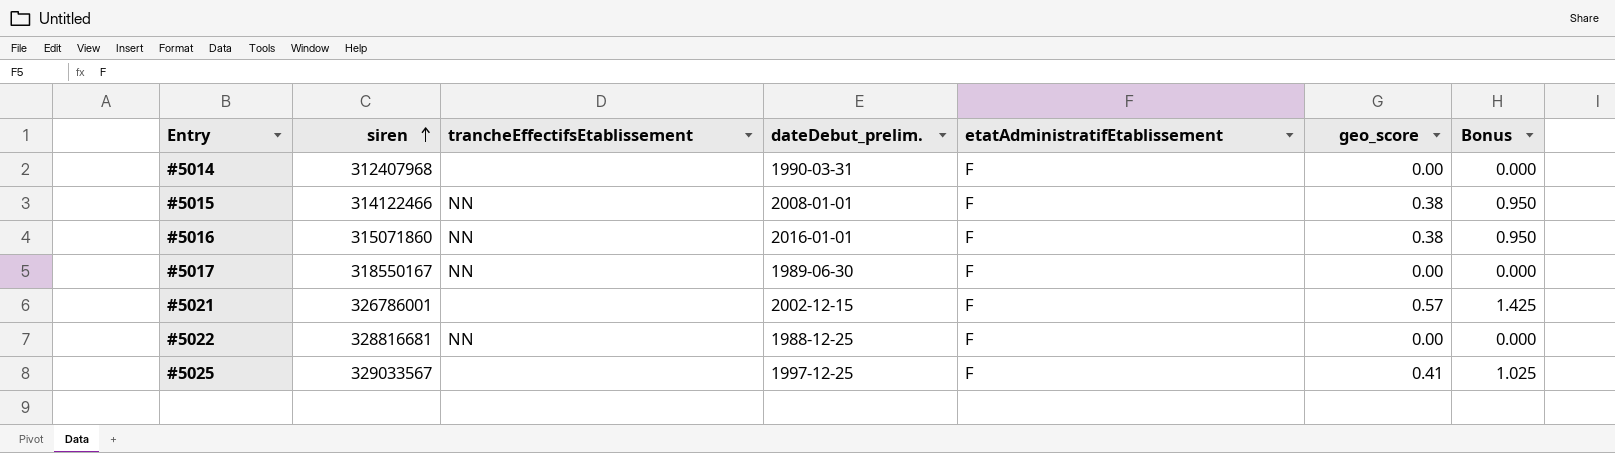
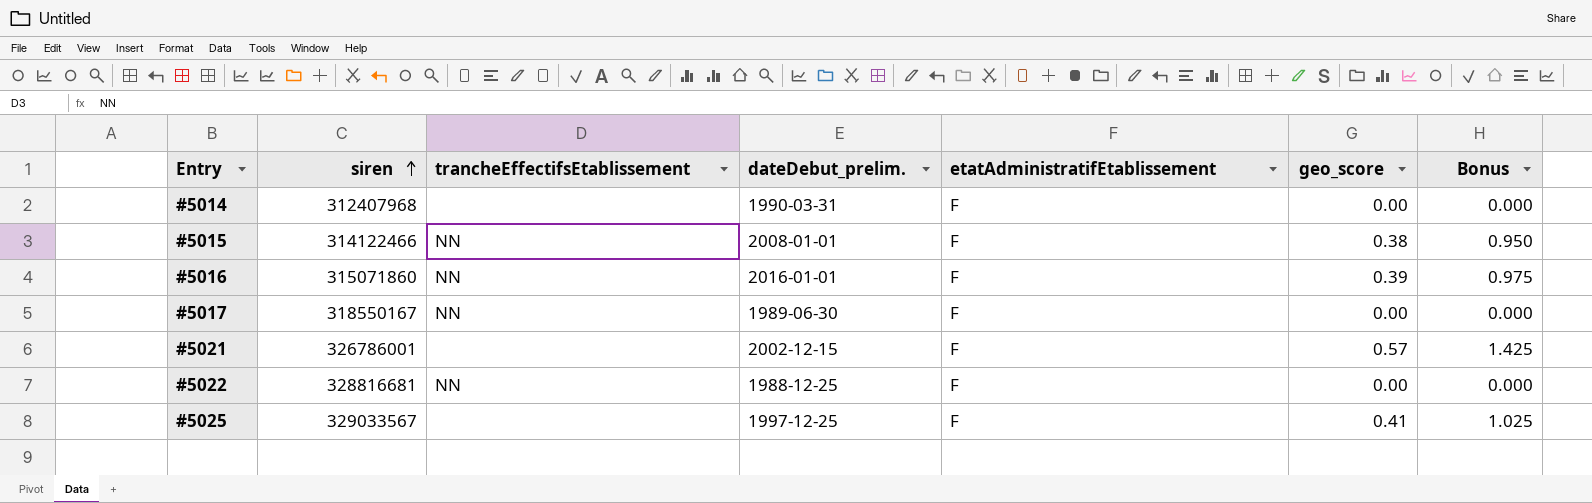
#5016 | geo_score: 0.38 -> 0.39
#5016 | Bonus: 0.950 -> 0.975

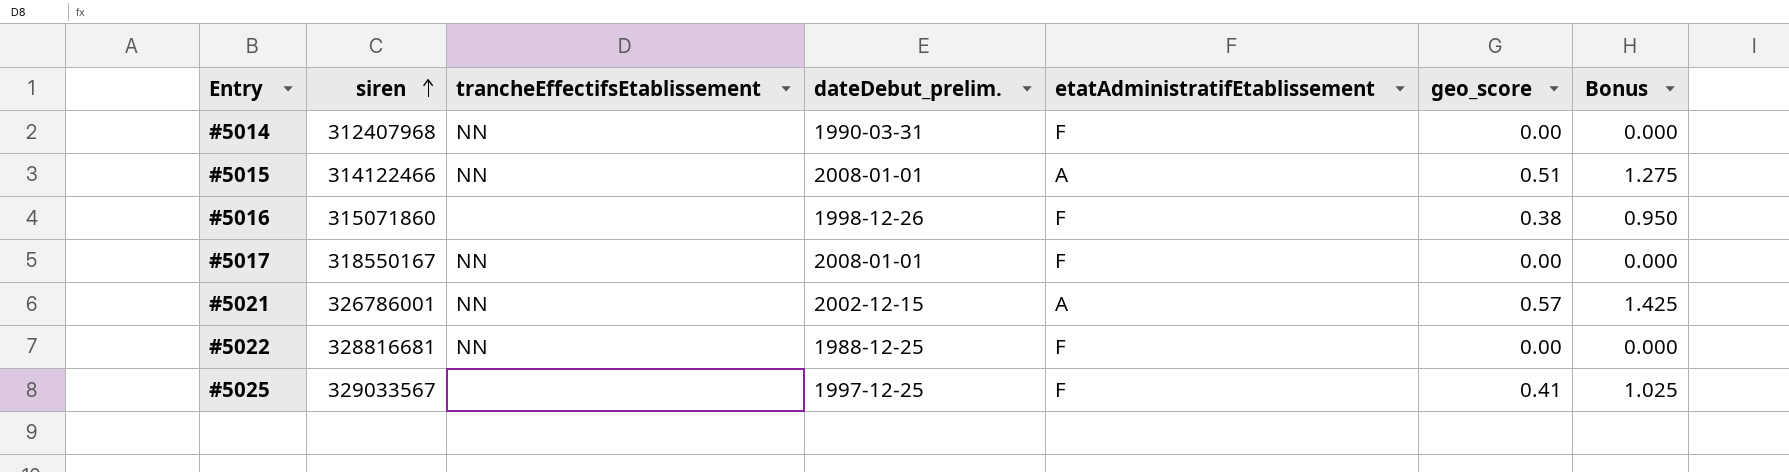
#5014 | trancheEffectifsEtablissement: none -> NN
#5015 | etatAdministratifEtablissement: F -> A
#5015 | geo_score: 0.38 -> 0.51
#5015 | Bonus: 0.950 -> 1.275
#5016 | trancheEffectifsEtablissement: NN -> none
#5016 | dateDebut_prelim.: 2016-01-01 -> 1998-12-26
#5016 | geo_score: 0.39 -> 0.38
#5016 | Bonus: 0.975 -> 0.950
#5017 | dateDebut_prelim.: 1989-06-30 -> 2008-01-01
#5021 | trancheEffectifsEtablissement: none -> NN
#5021 | etatAdministratifEtablissement: F -> A

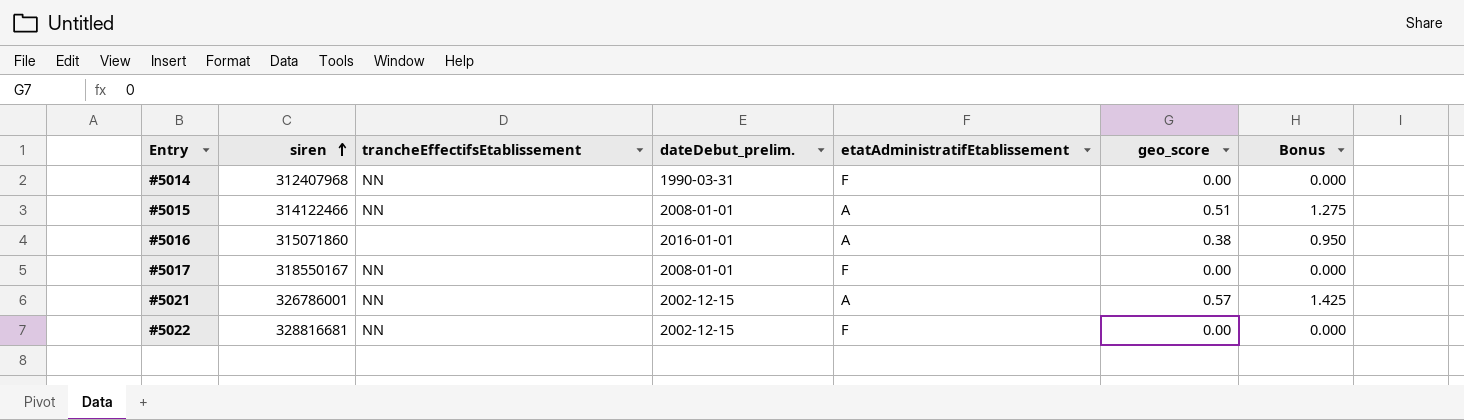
row #5025: 329033567 | none | 1997-12-25 | F | 0.41 | 1.025 -> none
#5016 | dateDebut_prelim.: 1998-12-26 -> 2016-01-01
#5016 | etatAdministratifEtablissement: F -> A
#5022 | dateDebut_prelim.: 1988-12-25 -> 2002-12-15

